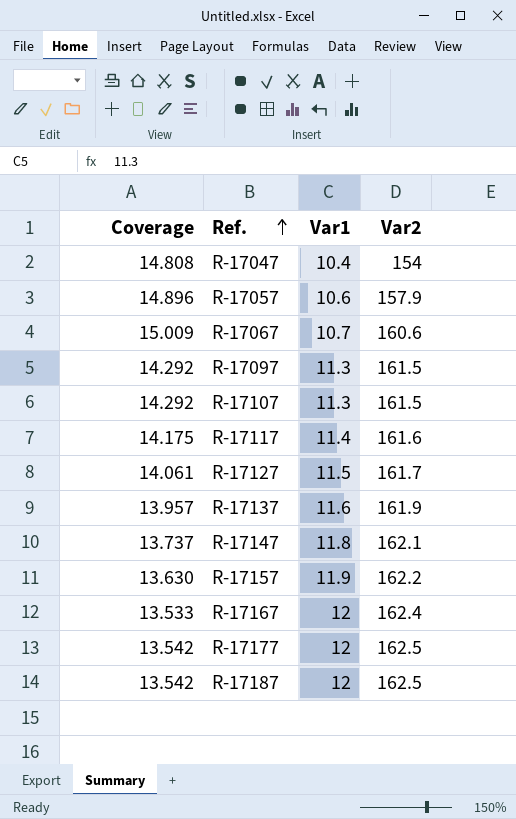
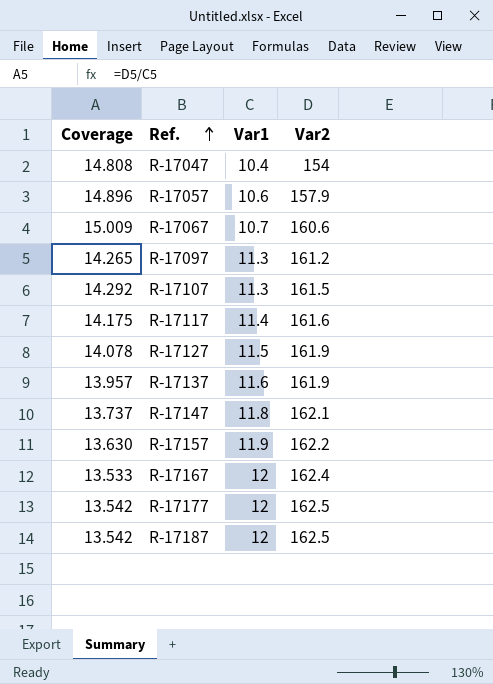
R-17097 | Coverage: 14.292 -> 14.265
R-17097 | Var2: 161.5 -> 161.2
R-17127 | Coverage: 14.061 -> 14.078
R-17127 | Var2: 161.7 -> 161.9

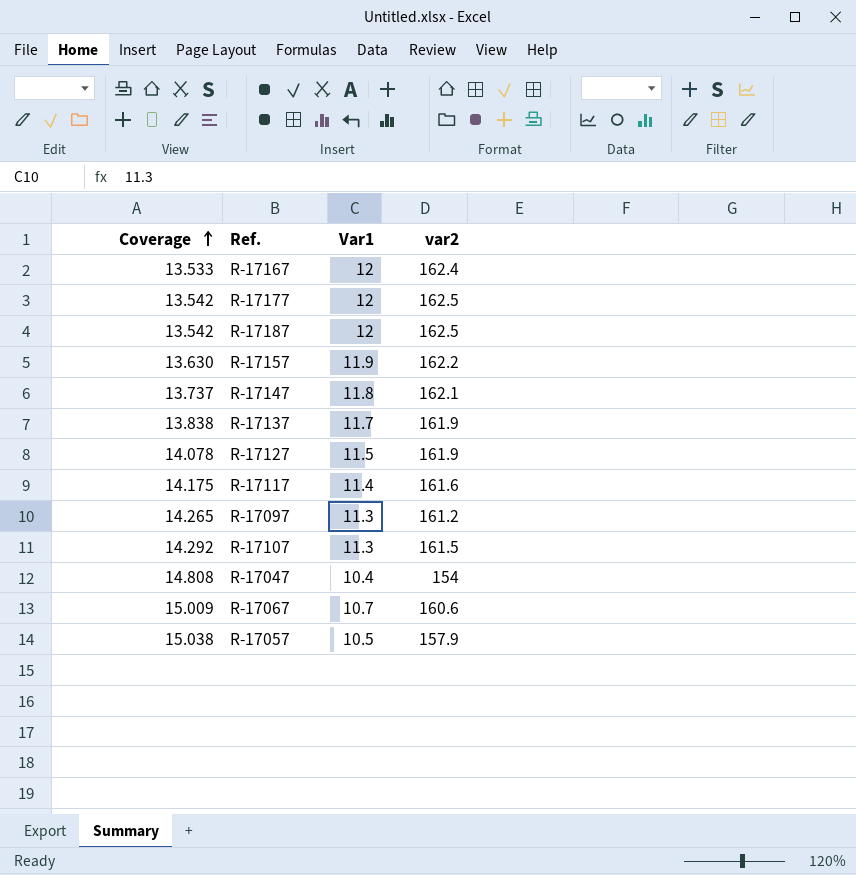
row order: Ref. ascending -> Coverage ascending
column name: Var2 -> var2
R-17137 | Coverage: 13.957 -> 13.838
R-17137 | Var1: 11.6 -> 11.7
R-17057 | Coverage: 14.896 -> 15.038
R-17057 | Var1: 10.6 -> 10.5

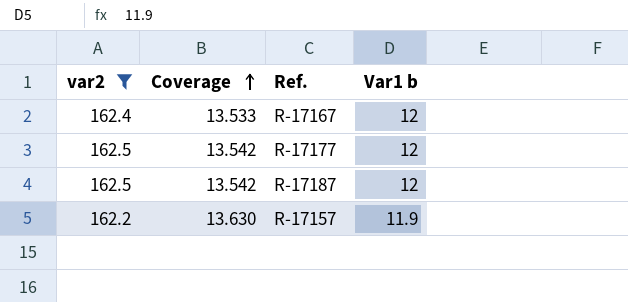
filter: none -> var2 >= 162.2
column var2 | position: 4 -> 1
column name: Var1 -> Var1 b

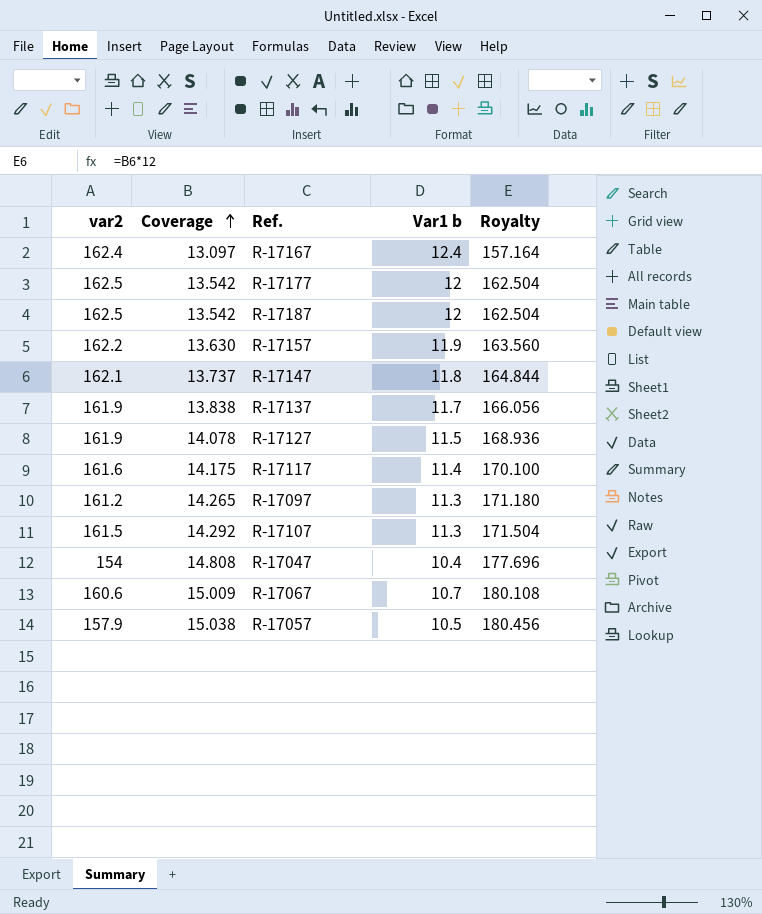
filter: var2 >= 162.2 -> none
column Royalty | formula: none -> [Coverage] * 12
R-17167 | Coverage: 13.533 -> 13.097
R-17167 | Var1 b: 12 -> 12.4

